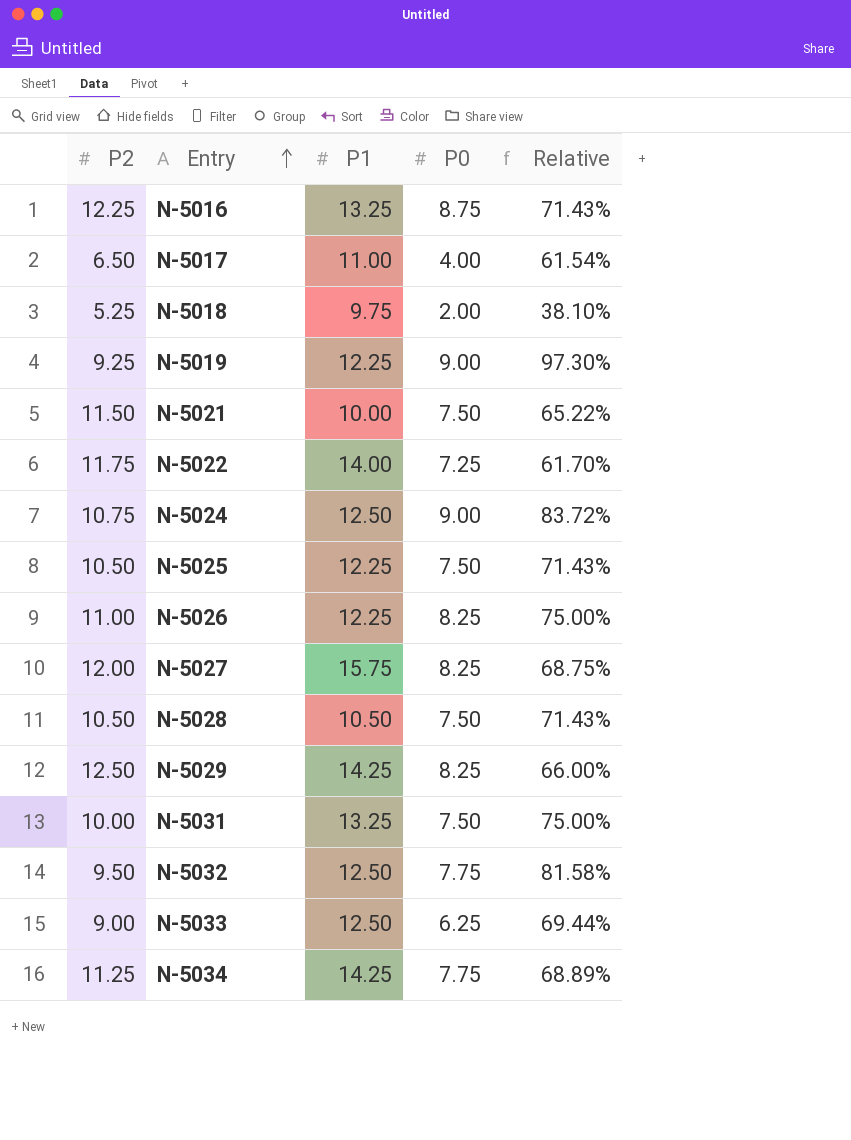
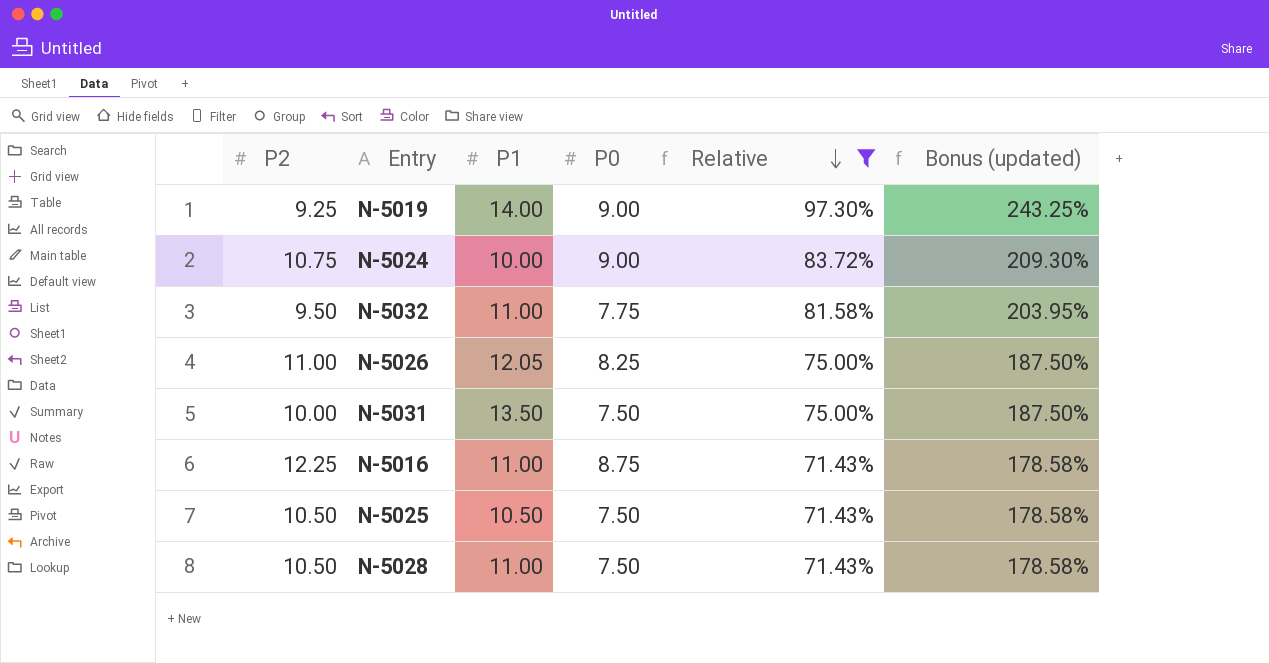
filter: none -> Relative >= 71.43%
row order: Entry ascending -> Relative descending
column Bonus (updated) | formula: none -> [Relative] * 2.5
N-5019 | P1: 12.25 -> 14.00
N-5024 | P1: 12.50 -> 10.00
N-5032 | P1: 12.50 -> 11.00
N-5026 | P1: 12.25 -> 12.05
N-5031 | P1: 13.25 -> 13.50
N-5016 | P1: 13.25 -> 11.00
N-5025 | P1: 12.25 -> 10.50
N-5028 | P1: 10.50 -> 11.00

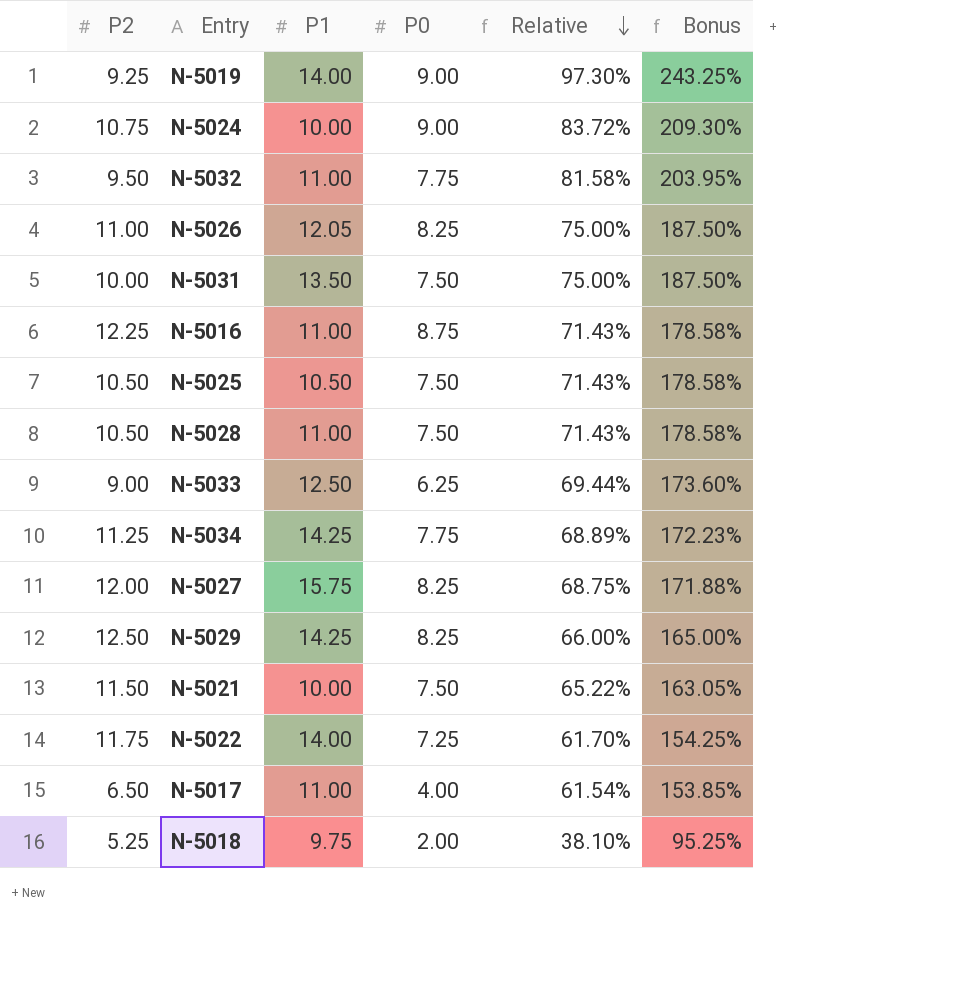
filter: Relative >= 71.43% -> none
column name: Bonus (updated) -> Bonus

